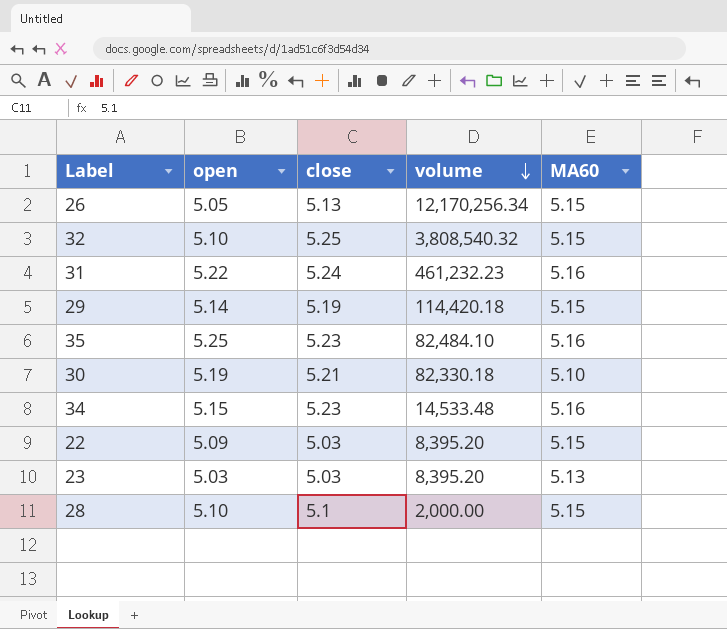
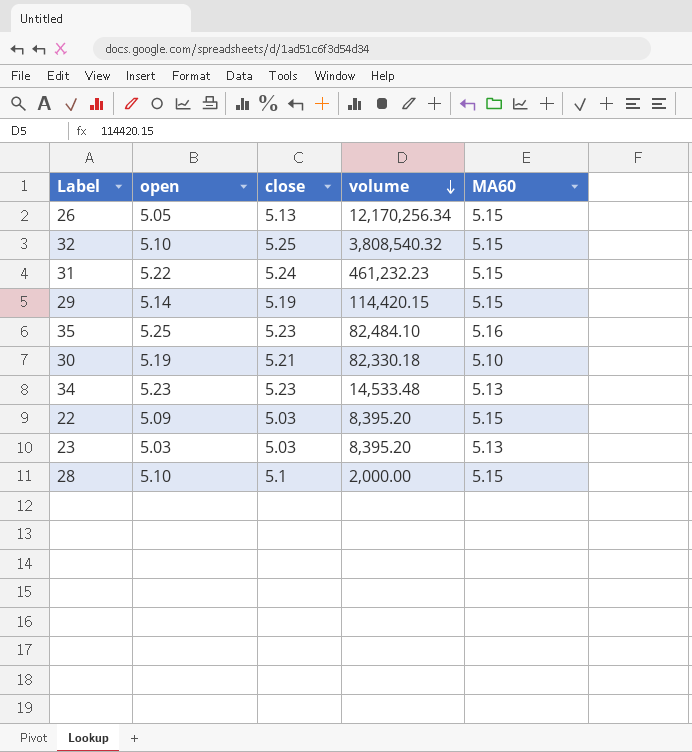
31 | MA60: 5.16 -> 5.15
29 | volume: 114,420.18 -> 114,420.15
34 | open: 5.15 -> 5.23
34 | MA60: 5.16 -> 5.13

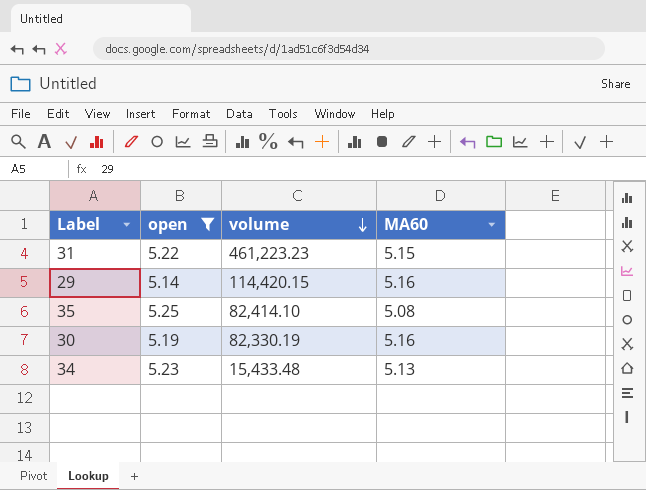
filter: none -> open >= 5.14
column close | position: 3 -> none
31 | volume: 461,232.23 -> 461,223.23
29 | MA60: 5.15 -> 5.16
35 | volume: 82,484.10 -> 82,414.10
35 | MA60: 5.16 -> 5.08
30 | volume: 82,330.18 -> 82,330.19
30 | MA60: 5.10 -> 5.16
34 | volume: 14,533.48 -> 15,433.48

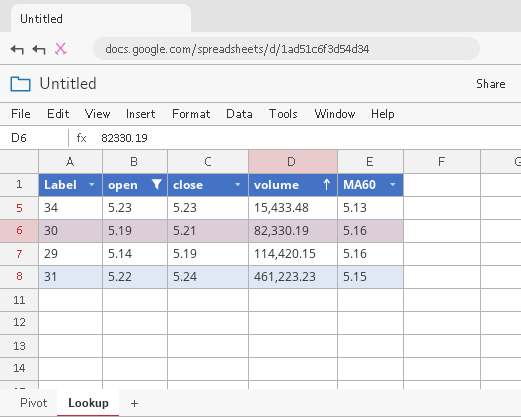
row order: volume descending -> volume ascending
column close | position: none -> 3
row 35: 5.25 | 82,414.10 | 5.08 -> none

